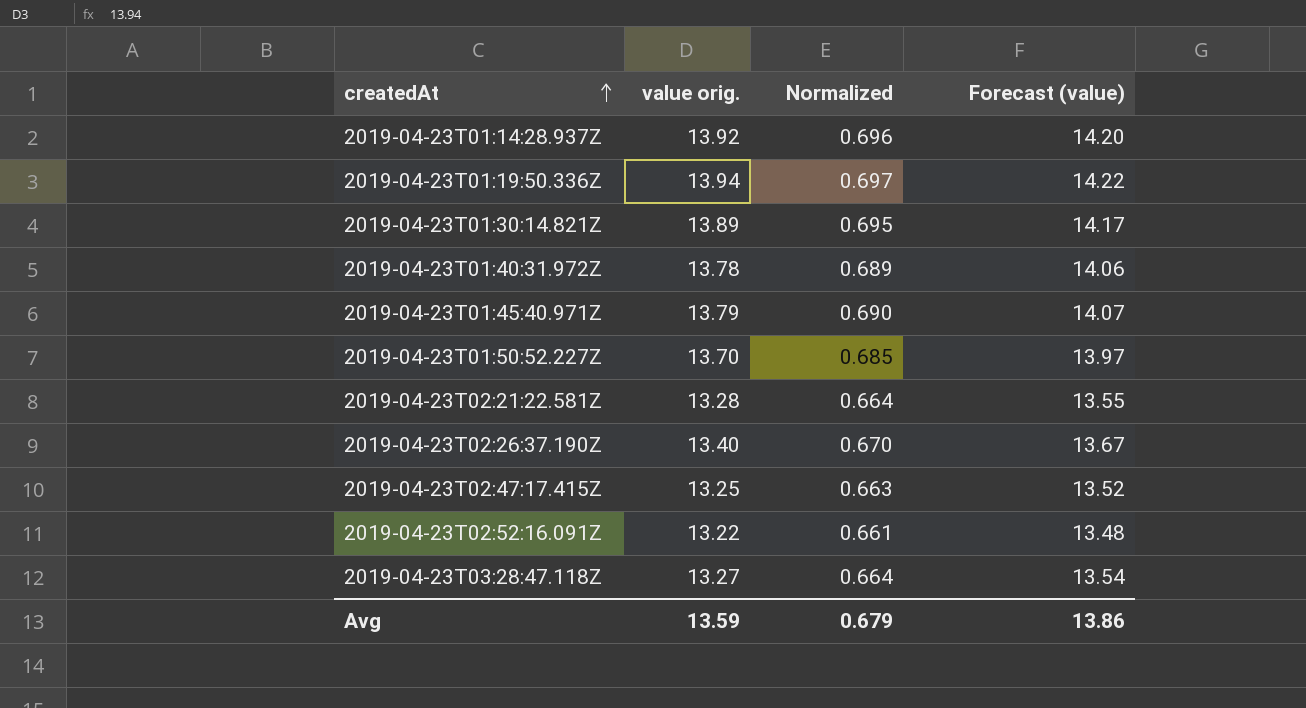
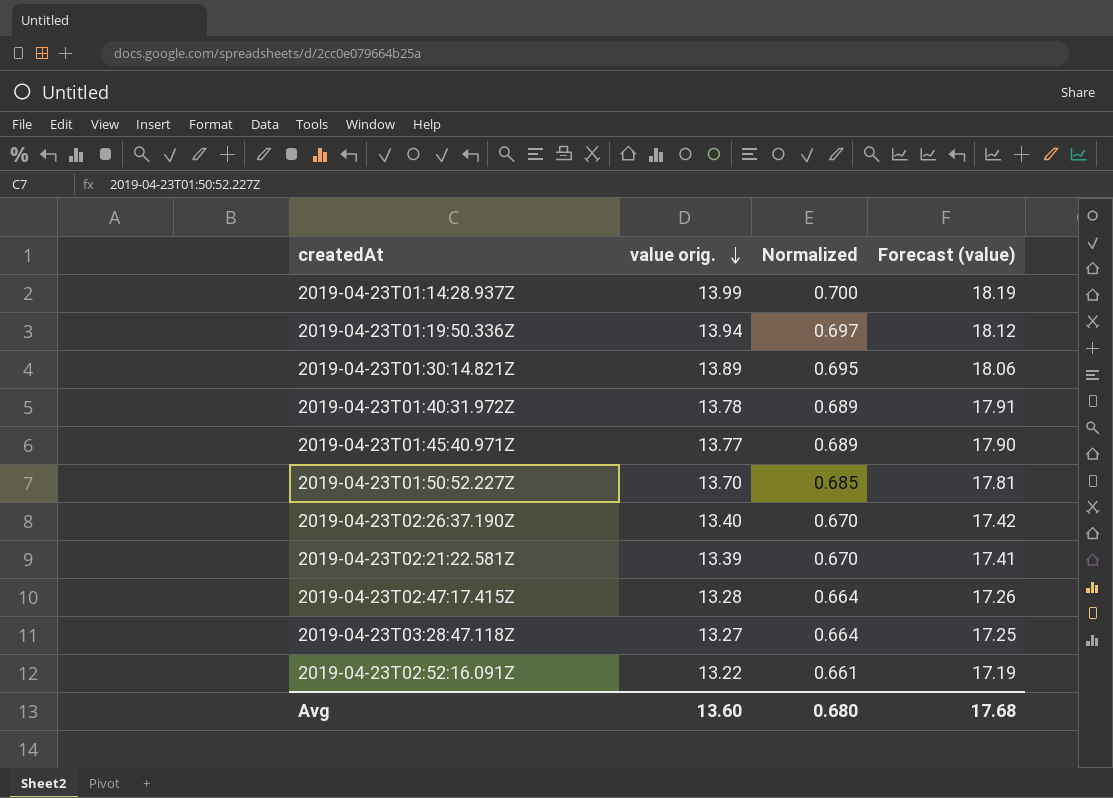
row order: createdAt ascending -> value orig. descending
column Forecast (value) | formula: [value orig.] * 1.02 -> [value orig.] * 1.3
2019-04-23T01:14:28.937Z | value orig.: 13.92 -> 13.99
2019-04-23T01:14:28.937Z | Normalized: 0.696 -> 0.700
2019-04-23T01:45:40.971Z | value orig.: 13.79 -> 13.77
2019-04-23T01:45:40.971Z | Normalized: 0.690 -> 0.689
2019-04-23T02:21:22.581Z | value orig.: 13.28 -> 13.39
2019-04-23T02:21:22.581Z | Normalized: 0.664 -> 0.670
2019-04-23T02:47:17.415Z | value orig.: 13.25 -> 13.28
2019-04-23T02:47:17.415Z | Normalized: 0.663 -> 0.664
Avg | value orig.: 13.59 -> 13.60
Avg | Normalized: 0.679 -> 0.680
Avg | Forecast (value): 13.86 -> 17.68

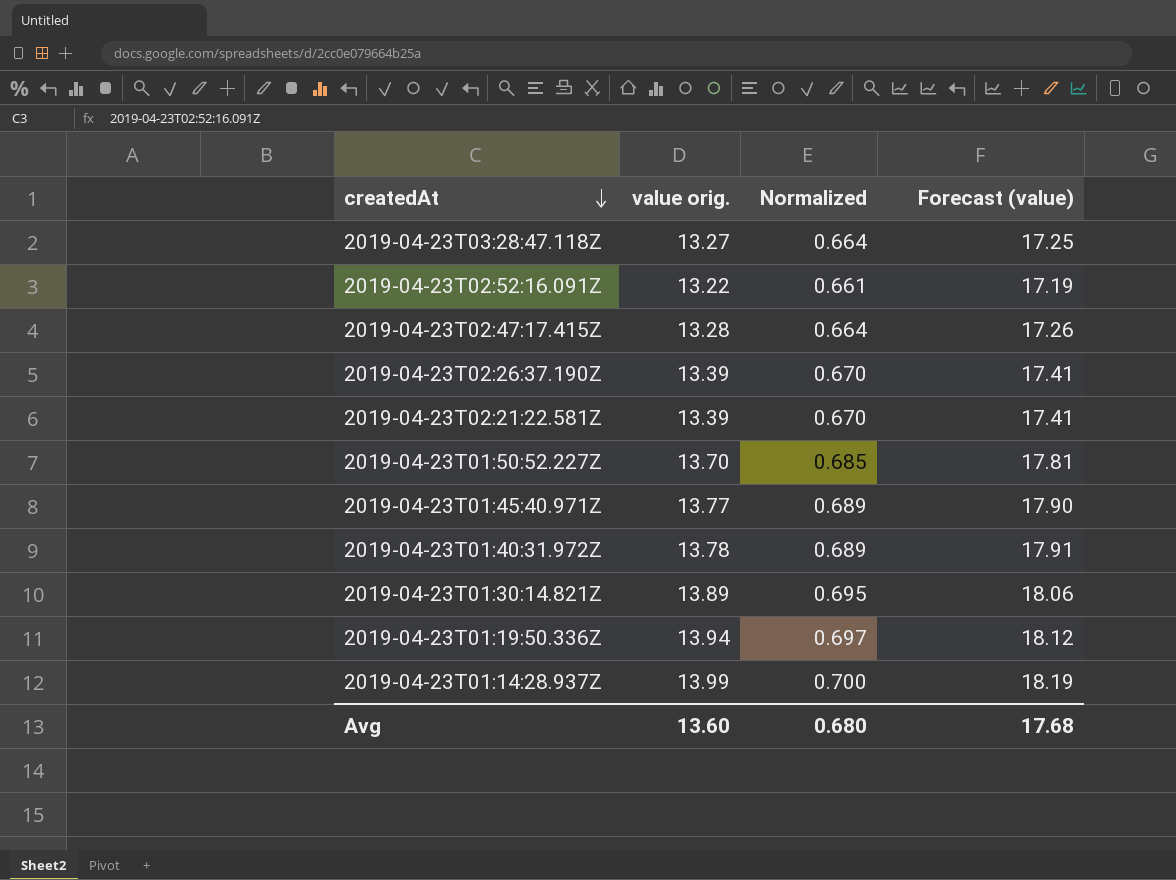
row order: value orig. descending -> createdAt descending
2019-04-23T02:26:37.190Z | value orig.: 13.40 -> 13.39
2019-04-23T02:26:37.190Z | Forecast (value): 17.42 -> 17.41

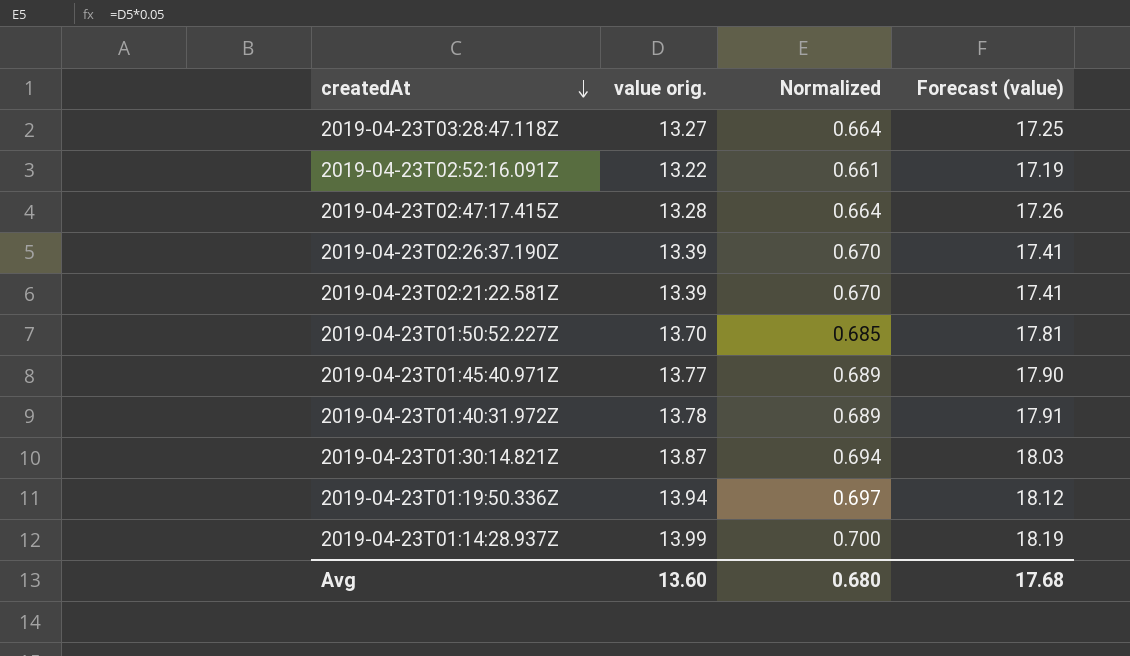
2019-04-23T01:30:14.821Z | value orig.: 13.89 -> 13.87
2019-04-23T01:30:14.821Z | Normalized: 0.695 -> 0.694
2019-04-23T01:30:14.821Z | Forecast (value): 18.06 -> 18.03

